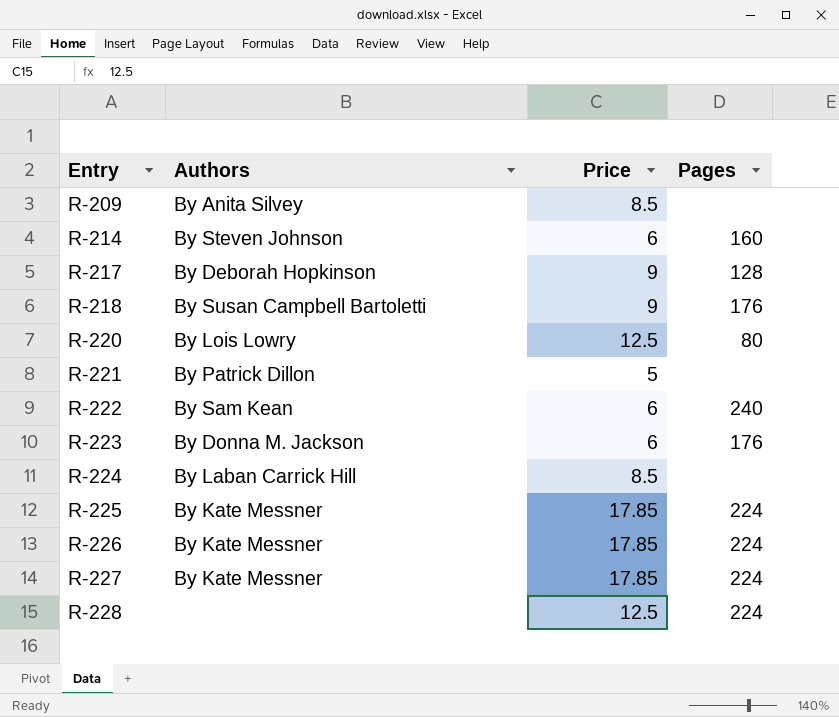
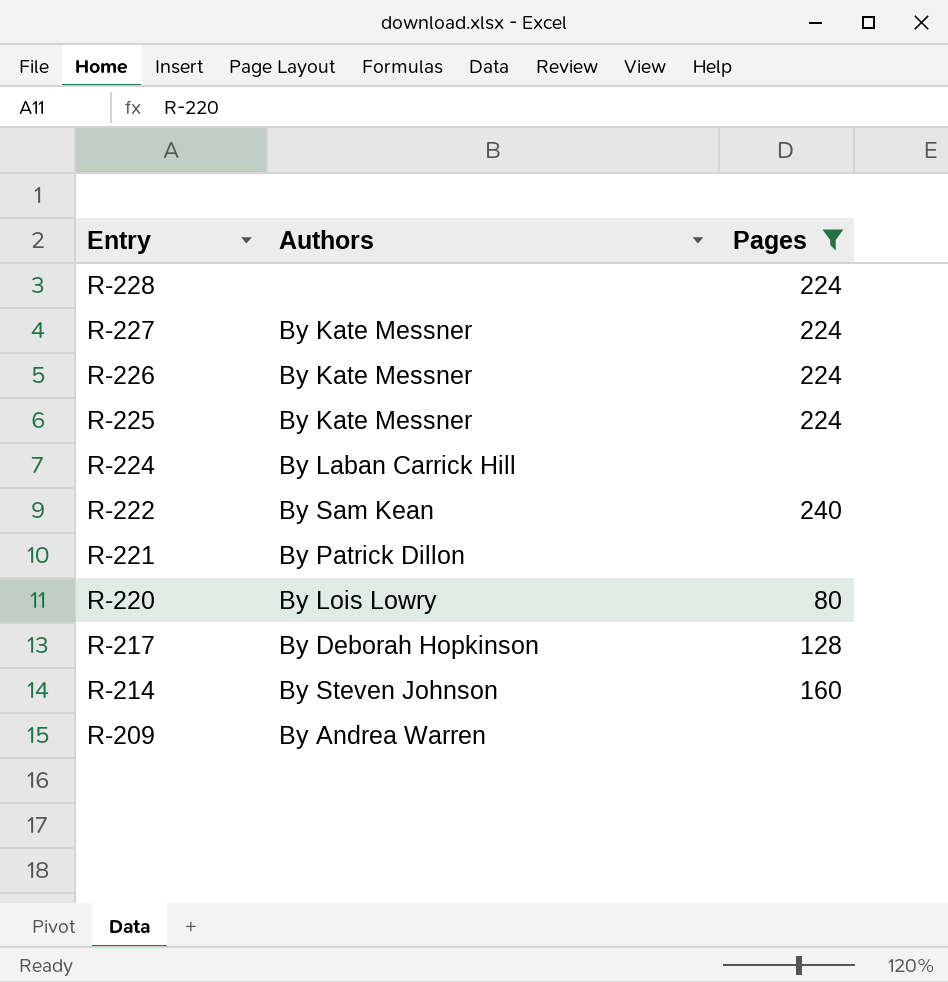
filter: none -> Pages != 176
row order: Entry ascending -> Entry descending
column Price | position: 3 -> none
R-209 | Authors: By Anita Silvey -> By Andrea Warren

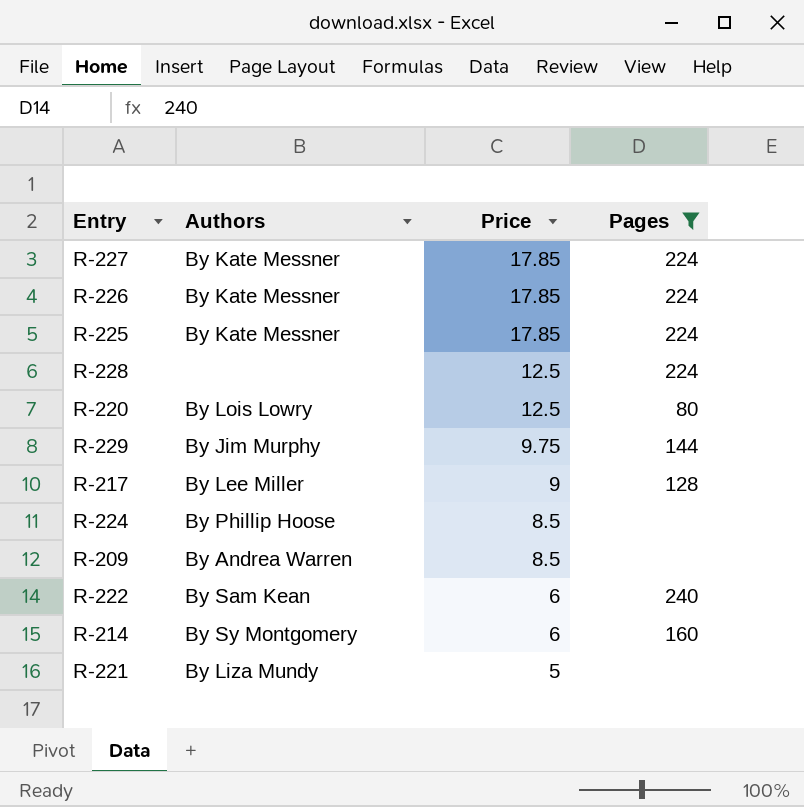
row order: Entry descending -> Price descending
column Price | position: none -> 3
row R-229: none -> By Jim Murphy | 9.75 | 144
R-217 | Authors: By Deborah Hopkinson -> By Lee Miller
R-224 | Authors: By Laban Carrick Hill -> By Phillip Hoose
R-214 | Authors: By Steven Johnson -> By Sy Montgomery
R-221 | Authors: By Patrick Dillon -> By Liza Mundy

